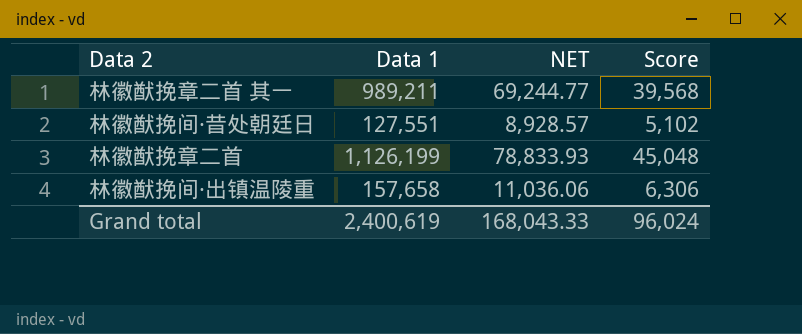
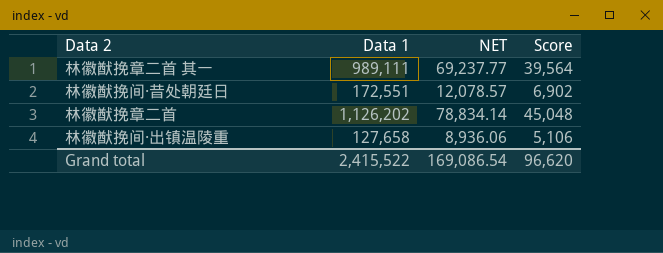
林徽猷挽章二首 其一 | Data 1: 989,211 -> 989,111
林徽猷挽章二首 其一 | NET: 69,244.77 -> 69,237.77
林徽猷挽章二首 其一 | Score: 39,568 -> 39,564
林徽猷挽间·昔处朝廷日 | Data 1: 127,551 -> 172,551
林徽猷挽间·昔处朝廷日 | NET: 8,928.57 -> 12,078.57
林徽猷挽间·昔处朝廷日 | Score: 5,102 -> 6,902
林徽猷挽章二首 | Data 1: 1,126,199 -> 1,126,202
林徽猷挽章二首 | NET: 78,833.93 -> 78,834.14
林徽猷挽间·出镇温陵重 | Data 1: 157,658 -> 127,658
林徽猷挽间·出镇温陵重 | NET: 11,036.06 -> 8,936.06
林徽猷挽间·出镇温陵重 | Score: 6,306 -> 5,106
Grand total | Data 1: 2,400,619 -> 2,415,522
Grand total | NET: 168,043.33 -> 169,086.54
Grand total | Score: 96,024 -> 96,620

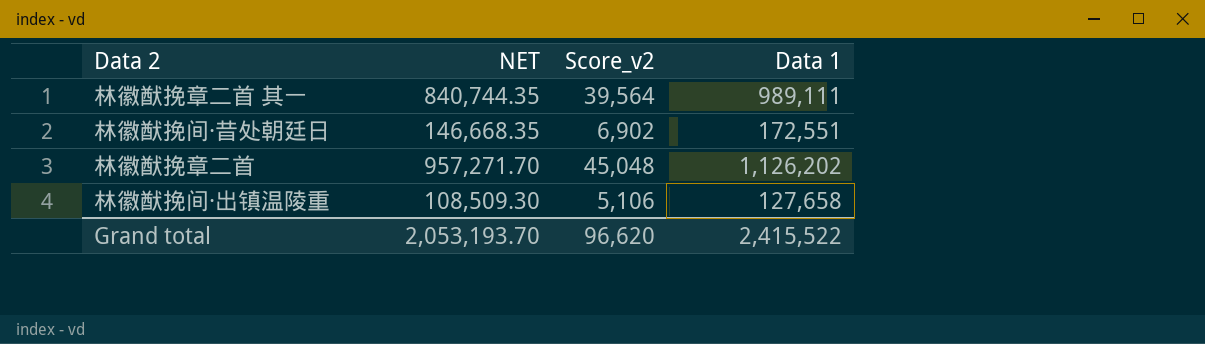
column NET | formula: [Data 1] * 0.07 -> [Data 1] * 0.85
column name: Score -> Score_v2
column Data 1 | position: 2 -> 4
Grand total | NET: 169,086.54 -> 2,053,193.70

